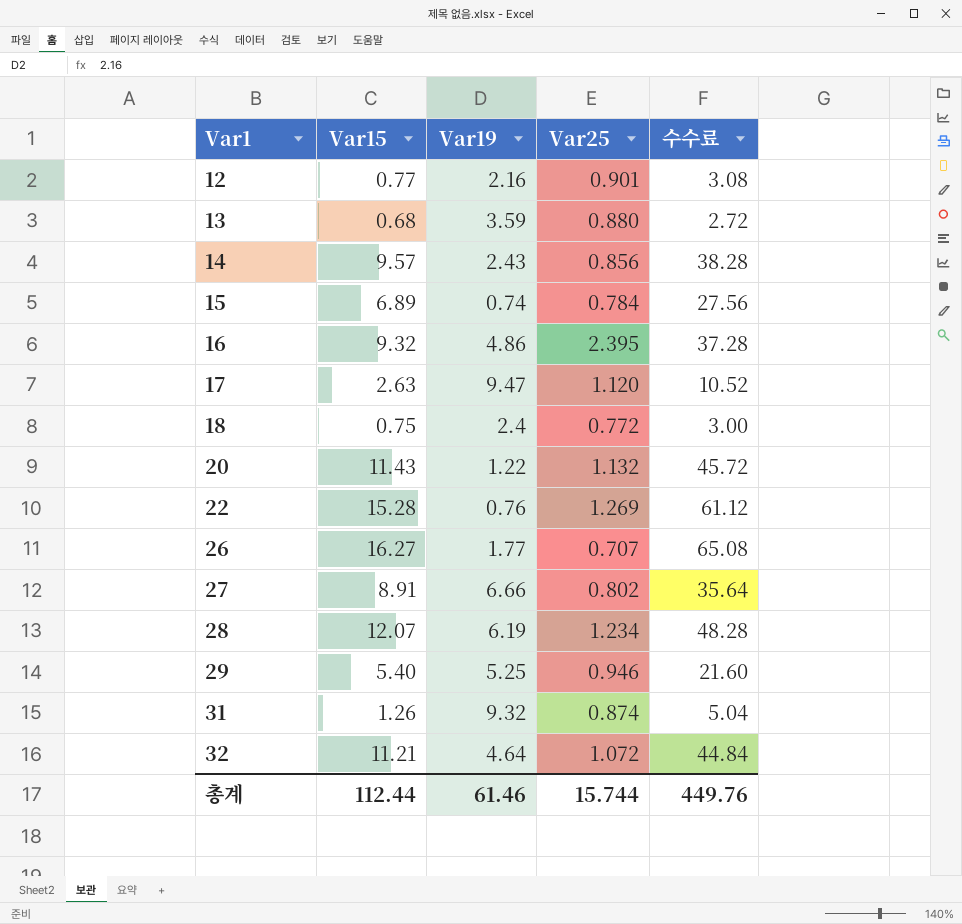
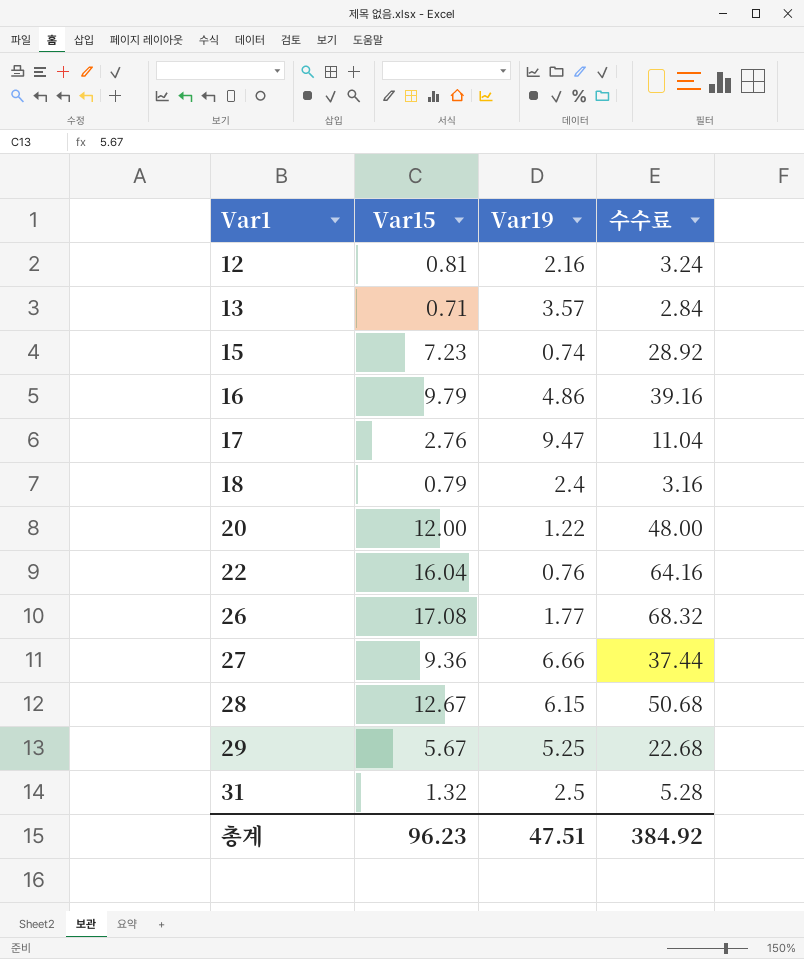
column Var25 | position: 4 -> none
row 14: 9.57 | 2.43 | 0.856 | 38.28 -> none
row 32: 11.21 | 4.64 | 1.072 | 44.84 -> none
12 | Var15: 0.77 -> 0.81
12 | 수수료: 3.08 -> 3.24
13 | Var15: 0.68 -> 0.71
13 | Var19: 3.59 -> 3.57
13 | 수수료: 2.72 -> 2.84
15 | Var15: 6.89 -> 7.23
15 | 수수료: 27.56 -> 28.92
16 | Var15: 9.32 -> 9.79
16 | 수수료: 37.28 -> 39.16
17 | Var15: 2.63 -> 2.76
17 | 수수료: 10.52 -> 11.04
18 | Var15: 0.75 -> 0.79
18 | 수수료: 3.00 -> 3.16
20 | Var15: 11.43 -> 12.00
20 | 수수료: 45.72 -> 48.00
22 | Var15: 15.28 -> 16.04
22 | 수수료: 61.12 -> 64.16
26 | Var15: 16.27 -> 17.08
26 | 수수료: 65.08 -> 68.32
27 | Var15: 8.91 -> 9.36
27 | 수수료: 35.64 -> 37.44
28 | Var15: 12.07 -> 12.67
28 | Var19: 6.19 -> 6.15
28 | 수수료: 48.28 -> 50.68
29 | Var15: 5.40 -> 5.67
29 | 수수료: 21.60 -> 22.68
31 | Var15: 1.26 -> 1.32
31 | Var19: 9.32 -> 2.5
31 | 수수료: 5.04 -> 5.28
총계 | Var15: 112.44 -> 96.23
총계 | Var19: 61.46 -> 47.51
총계 | 수수료: 449.76 -> 384.92

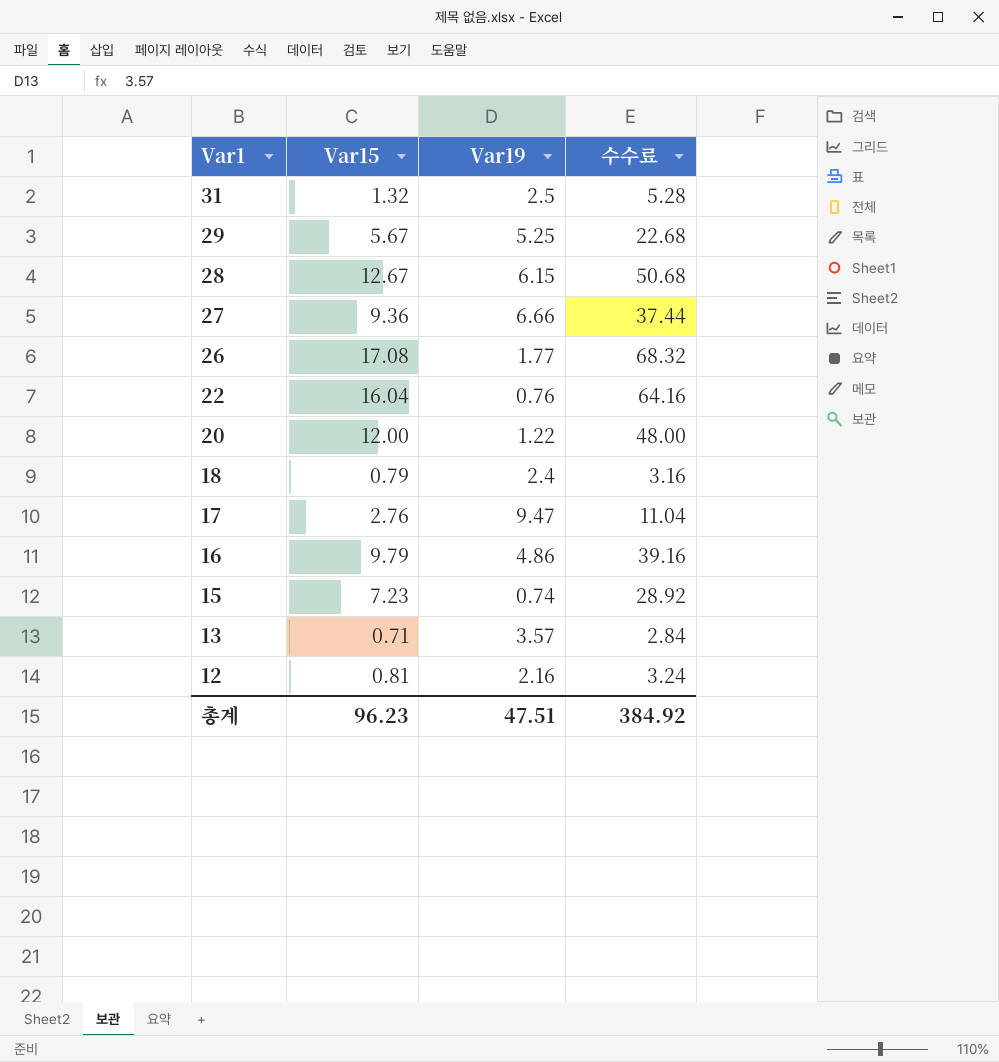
row order: Var1 ascending -> Var1 descending

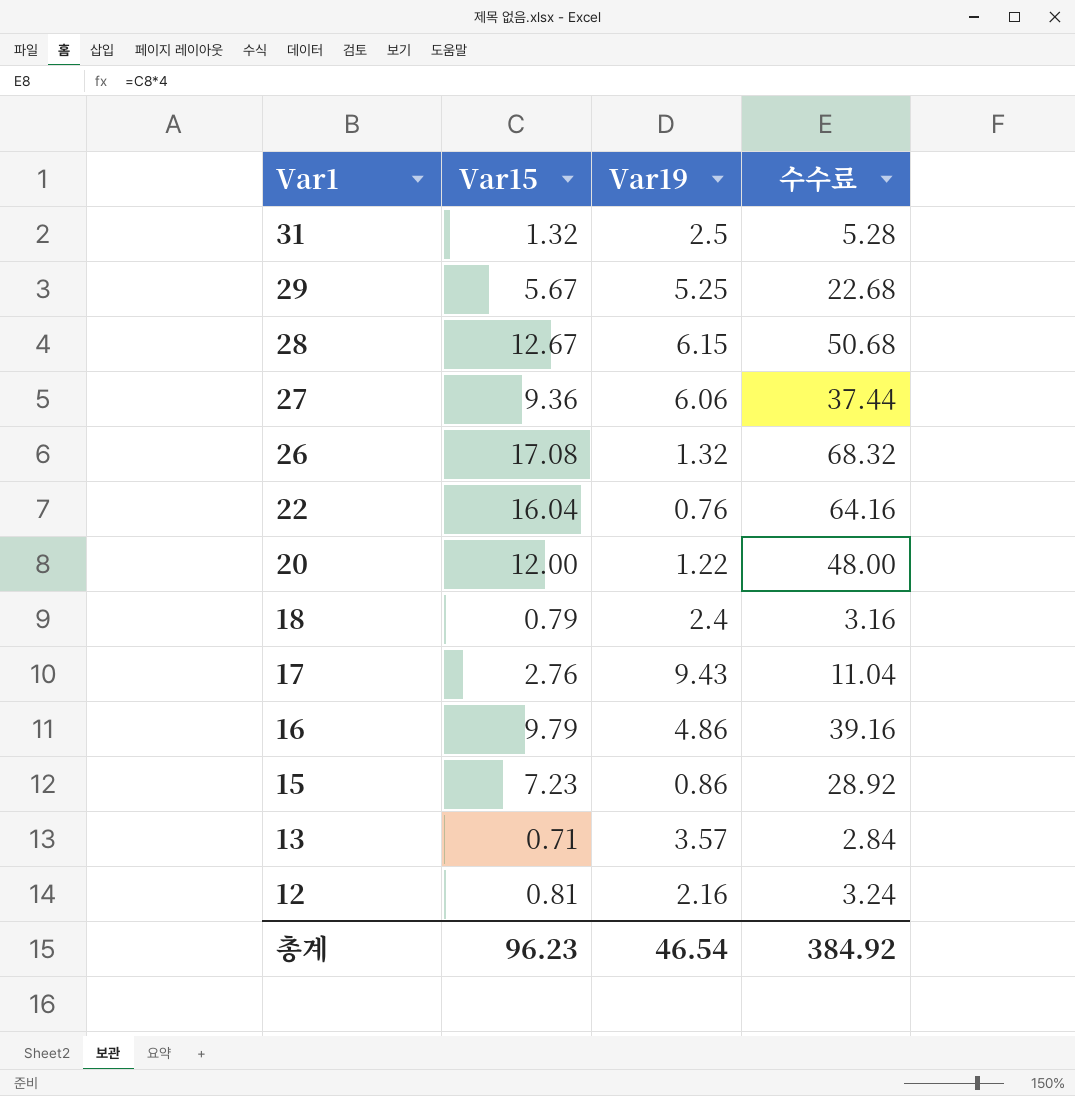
27 | Var19: 6.66 -> 6.06
26 | Var19: 1.77 -> 1.32
17 | Var19: 9.47 -> 9.43
15 | Var19: 0.74 -> 0.86
총계 | Var19: 47.51 -> 46.54

